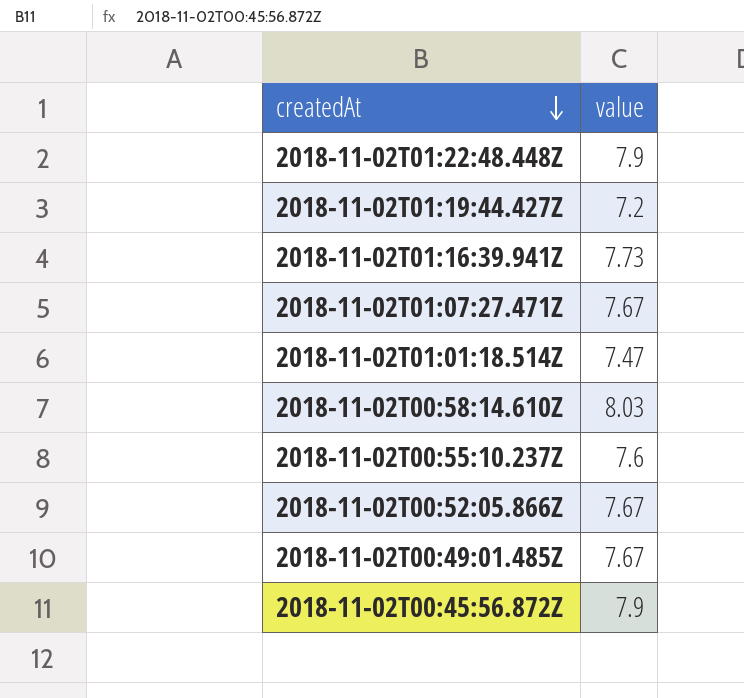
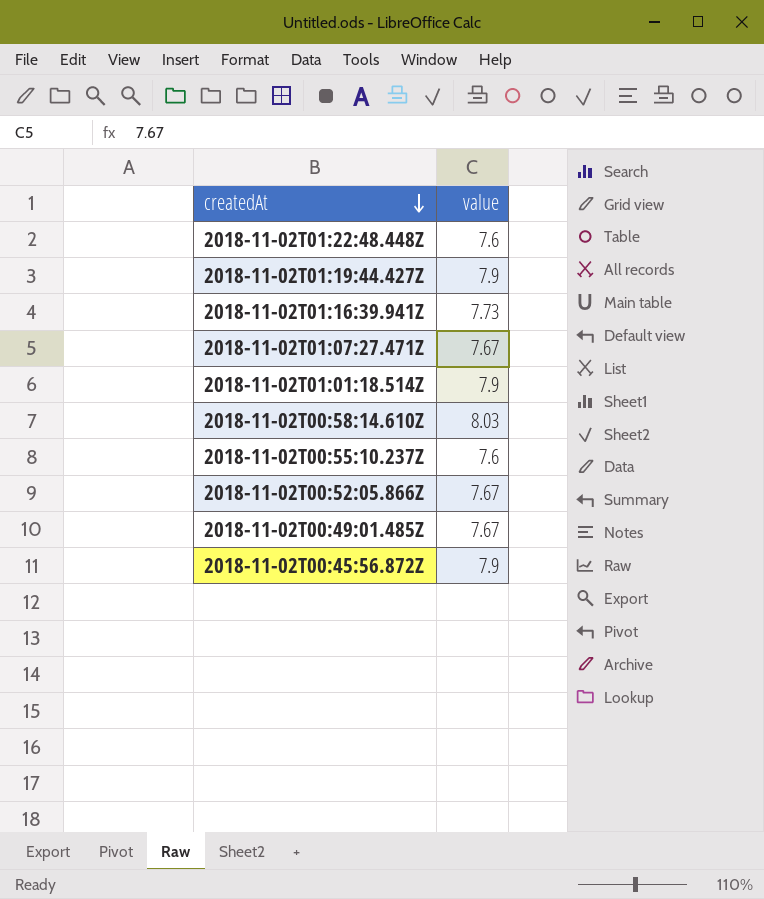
2018-11-02T01:22:48.448Z | value: 7.9 -> 7.6
2018-11-02T01:19:44.427Z | value: 7.2 -> 7.9
2018-11-02T01:01:18.514Z | value: 7.47 -> 7.9

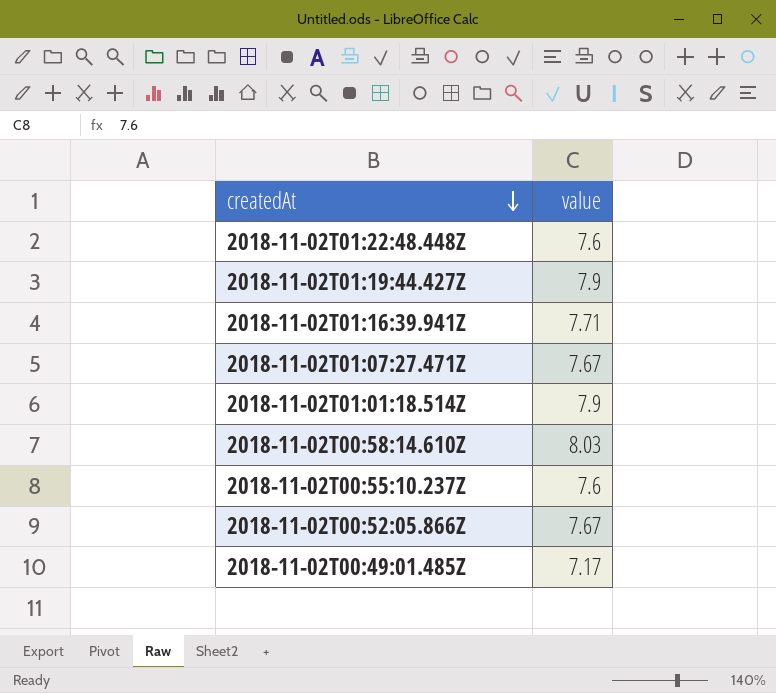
row 2018-11-02T00:45:56.872Z: 7.9 -> none
2018-11-02T01:16:39.941Z | value: 7.73 -> 7.71
2018-11-02T00:49:01.485Z | value: 7.67 -> 7.17

